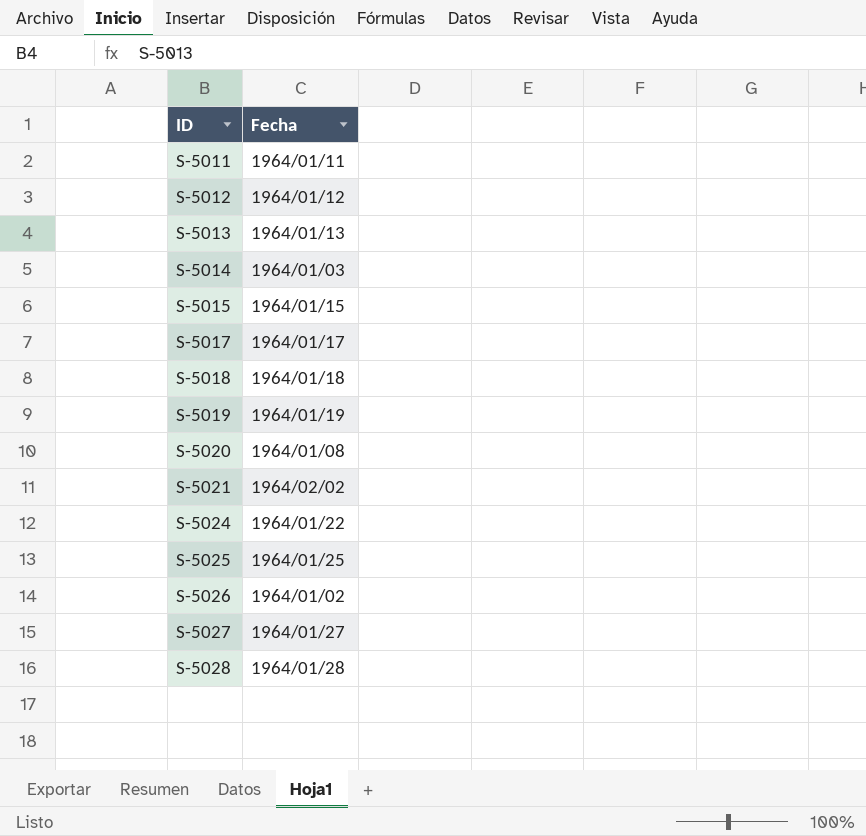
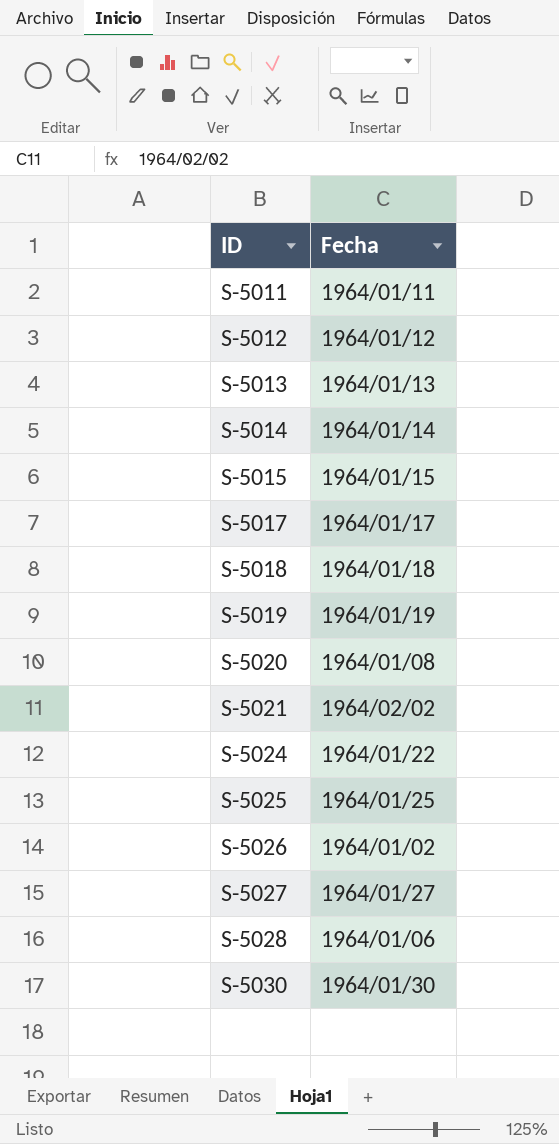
S-5014 | Fecha: 1964/01/03 -> 1964/01/14
S-5028 | Fecha: 1964/01/28 -> 1964/01/06
row S-5030: none -> 1964/01/30

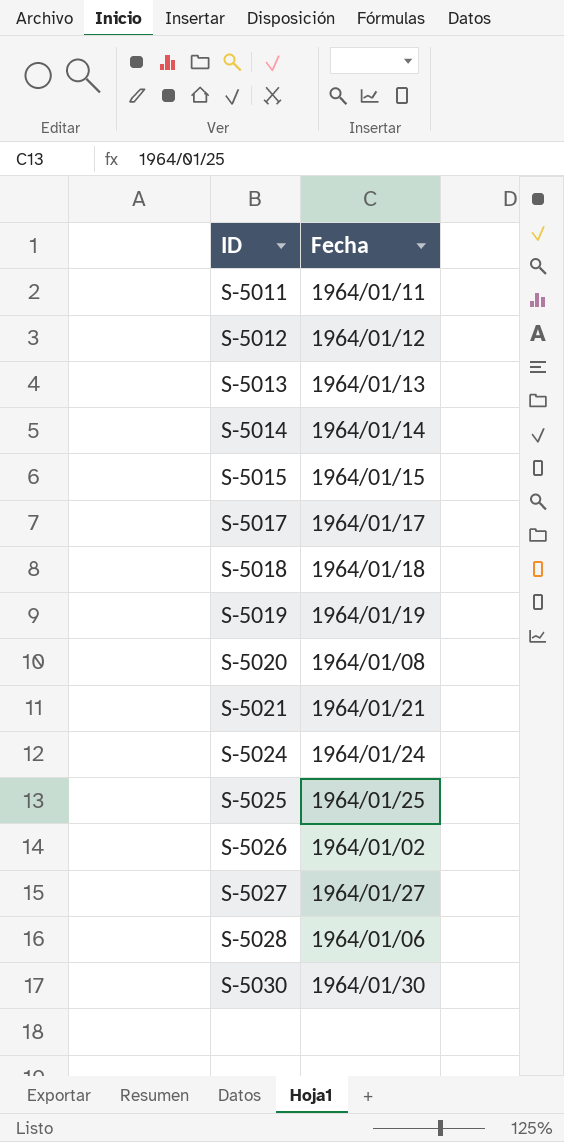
S-5021 | Fecha: 1964/02/02 -> 1964/01/21
S-5024 | Fecha: 1964/01/22 -> 1964/01/24

